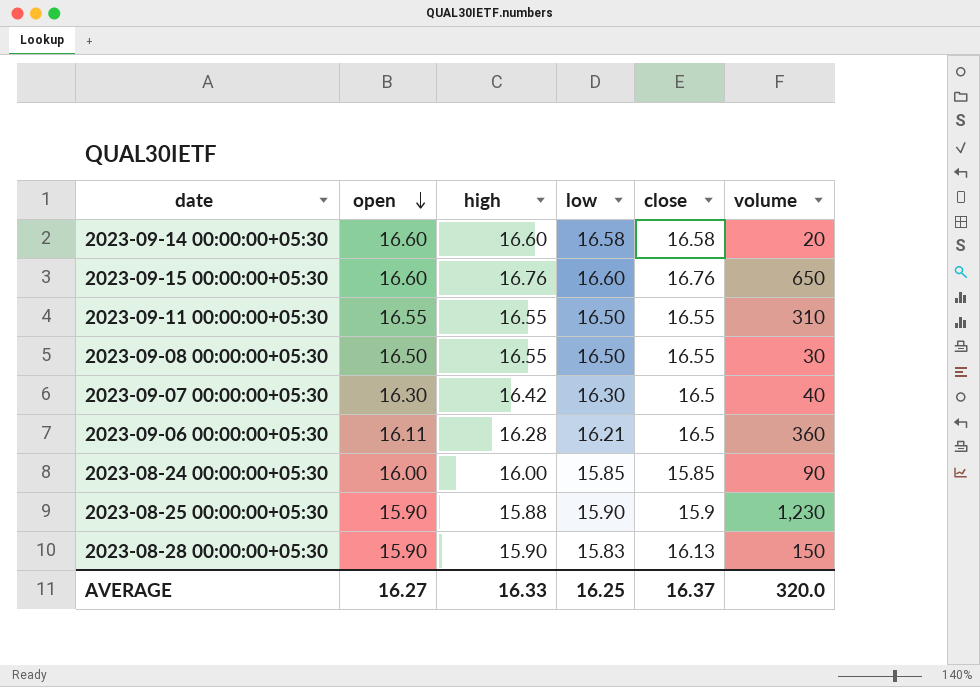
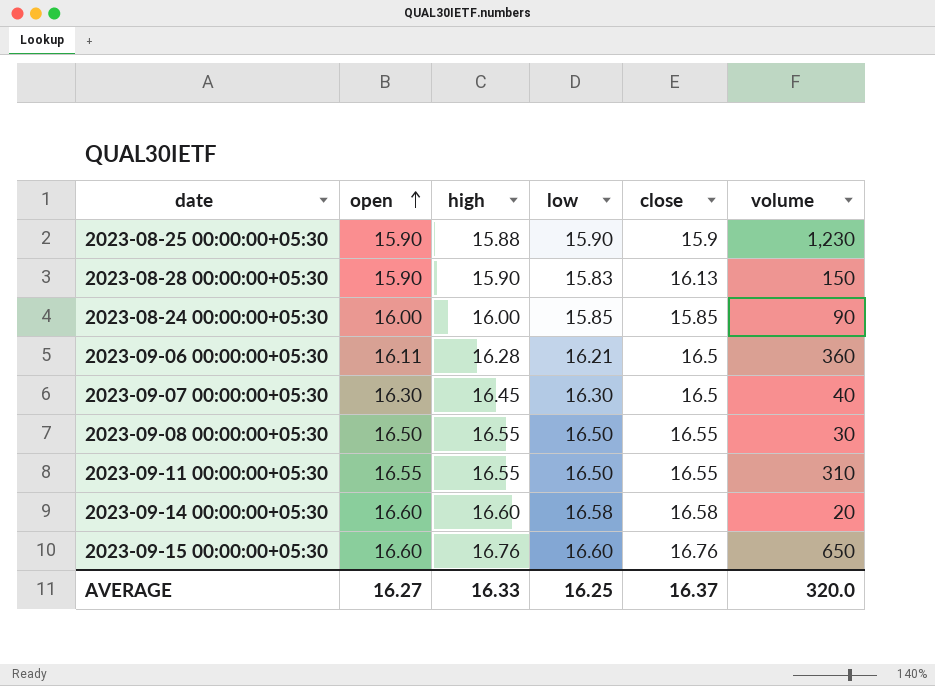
row order: open descending -> open ascending
2023-09-07 00:00:00+05:30 | high: 16.42 -> 16.45

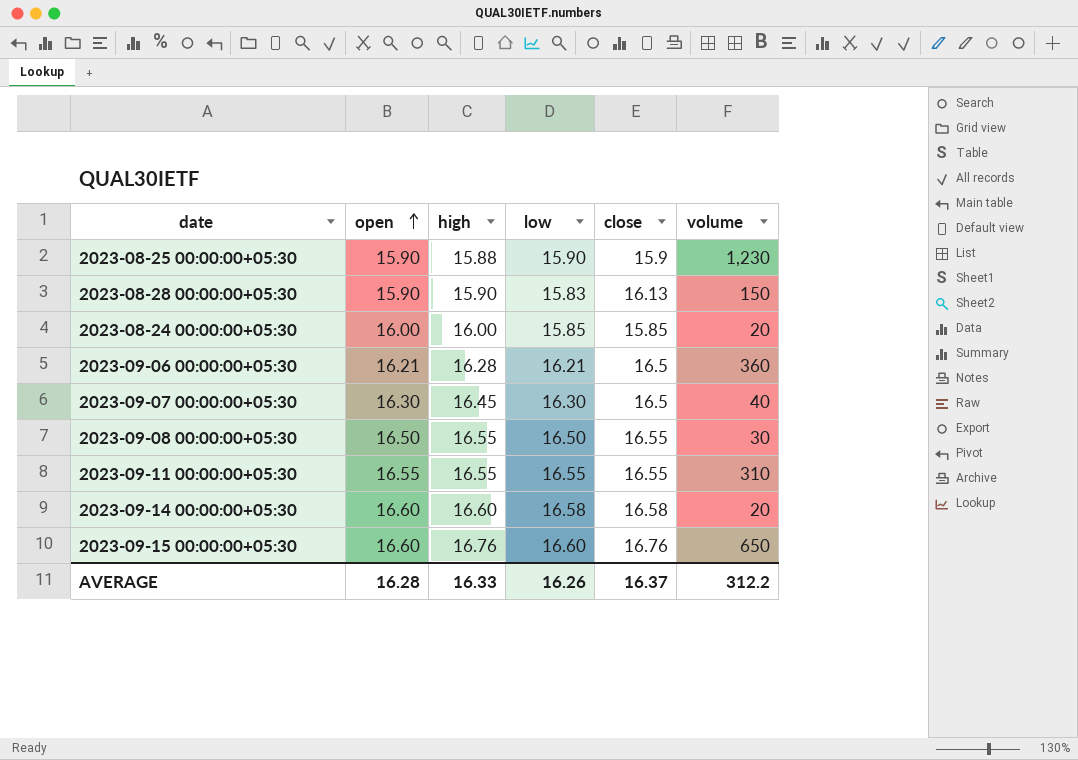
2023-08-24 00:00:00+05:30 | volume: 90 -> 20
2023-09-06 00:00:00+05:30 | open: 16.11 -> 16.21
2023-09-11 00:00:00+05:30 | low: 16.50 -> 16.55
AVERAGE | open: 16.27 -> 16.28
AVERAGE | low: 16.25 -> 16.26
AVERAGE | volume: 320.0 -> 312.2

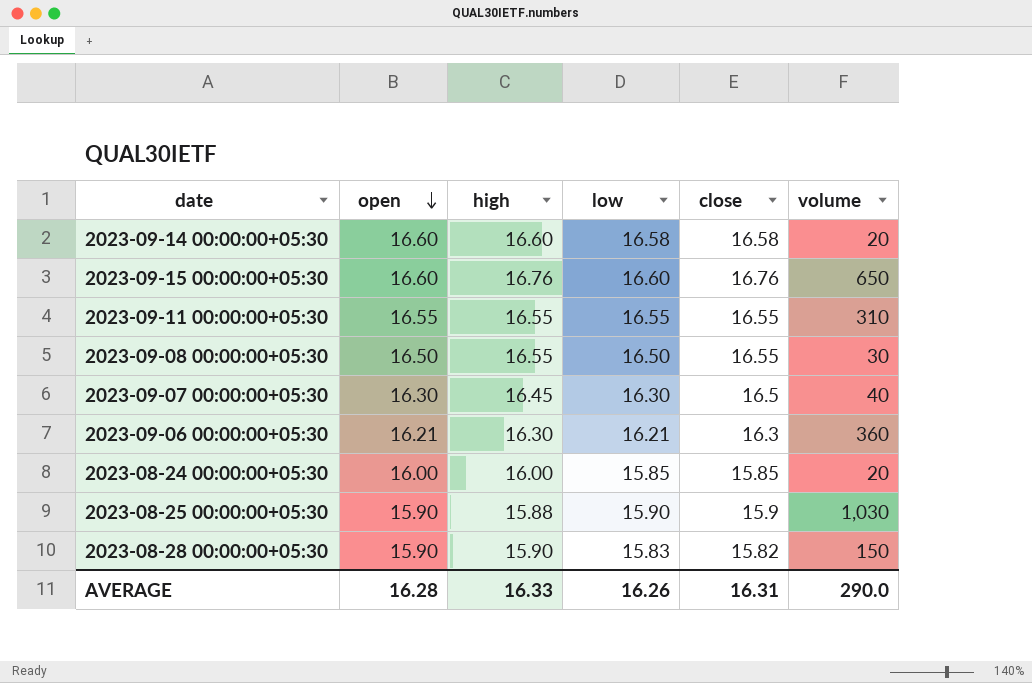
row order: open ascending -> open descending
2023-09-06 00:00:00+05:30 | high: 16.28 -> 16.30
2023-09-06 00:00:00+05:30 | close: 16.5 -> 16.3
2023-08-25 00:00:00+05:30 | volume: 1,230 -> 1,030
2023-08-28 00:00:00+05:30 | close: 16.13 -> 15.82
AVERAGE | close: 16.37 -> 16.31
AVERAGE | volume: 312.2 -> 290.0

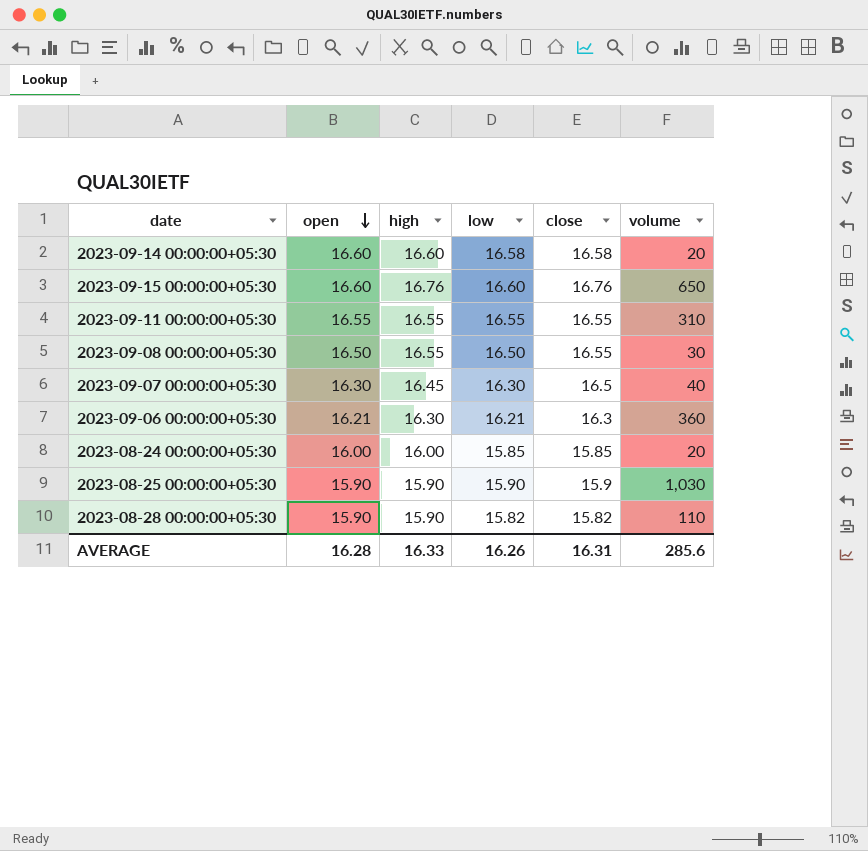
2023-08-25 00:00:00+05:30 | high: 15.88 -> 15.90
2023-08-28 00:00:00+05:30 | low: 15.83 -> 15.82
2023-08-28 00:00:00+05:30 | volume: 150 -> 110
AVERAGE | volume: 290.0 -> 285.6

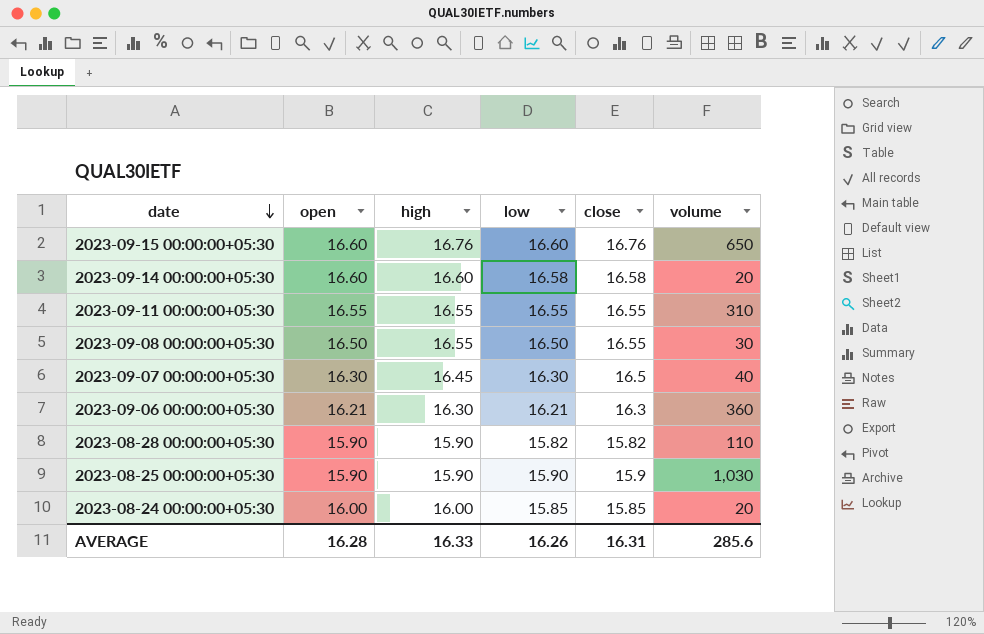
row order: open descending -> date descending

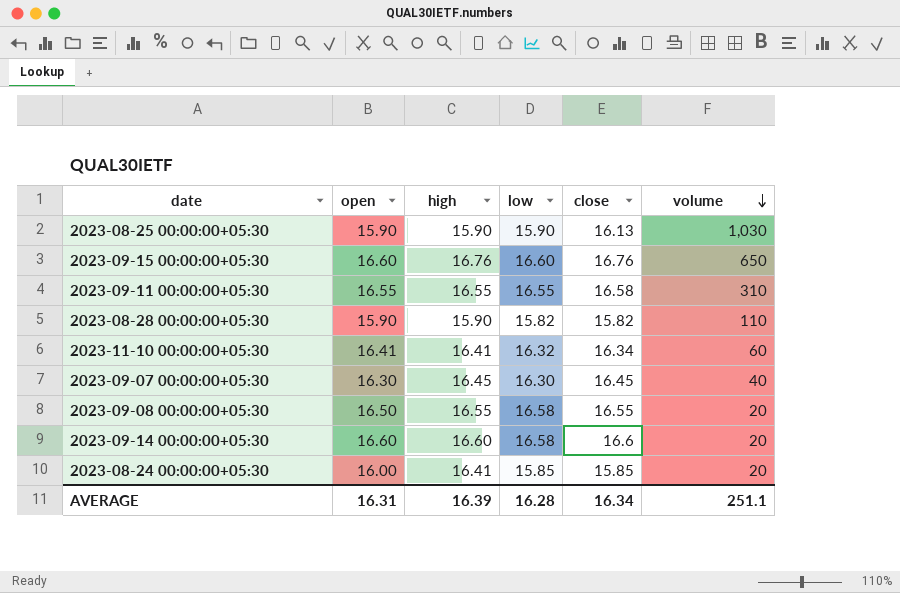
row order: date descending -> volume descending
row 2023-09-06 00:00:00+05:30: 16.21 | 16.30 | 16.21 | 16.3 | 360 -> none
2023-08-25 00:00:00+05:30 | close: 15.9 -> 16.13
2023-09-11 00:00:00+05:30 | close: 16.55 -> 16.58
row 2023-11-10 00:00:00+05:30: none -> 16.41 | 16.41 | 16.32 | 16.34 | 60
2023-09-07 00:00:00+05:30 | close: 16.5 -> 16.45
2023-09-08 00:00:00+05:30 | low: 16.50 -> 16.58
2023-09-08 00:00:00+05:30 | volume: 30 -> 20
2023-09-14 00:00:00+05:30 | close: 16.58 -> 16.6
2023-08-24 00:00:00+05:30 | high: 16.00 -> 16.41
AVERAGE | open: 16.28 -> 16.31
AVERAGE | high: 16.33 -> 16.39
AVERAGE | low: 16.26 -> 16.28
AVERAGE | close: 16.31 -> 16.34
AVERAGE | volume: 285.6 -> 251.1

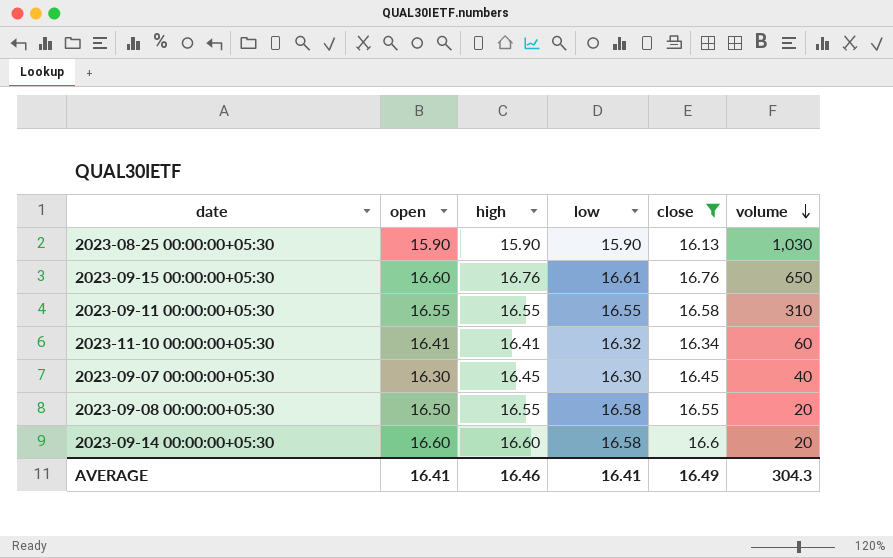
filter: none -> close >= 16.13
2023-09-15 00:00:00+05:30 | low: 16.60 -> 16.61
AVERAGE | open: 16.31 -> 16.41
AVERAGE | high: 16.39 -> 16.46
AVERAGE | low: 16.28 -> 16.41
AVERAGE | close: 16.34 -> 16.49
AVERAGE | volume: 251.1 -> 304.3

